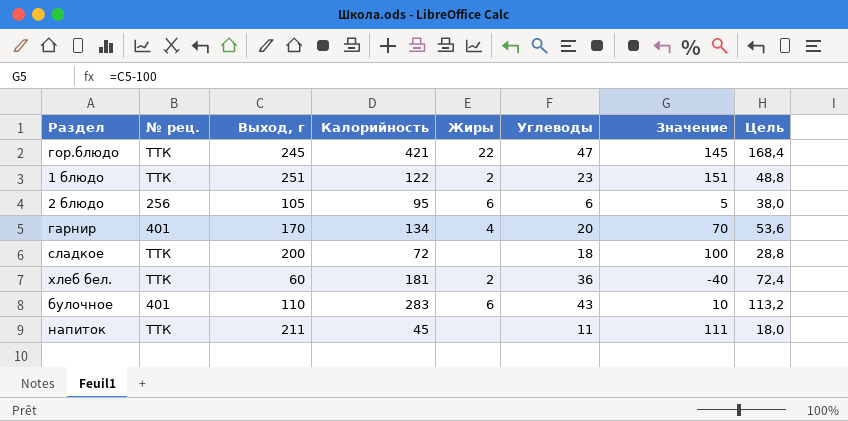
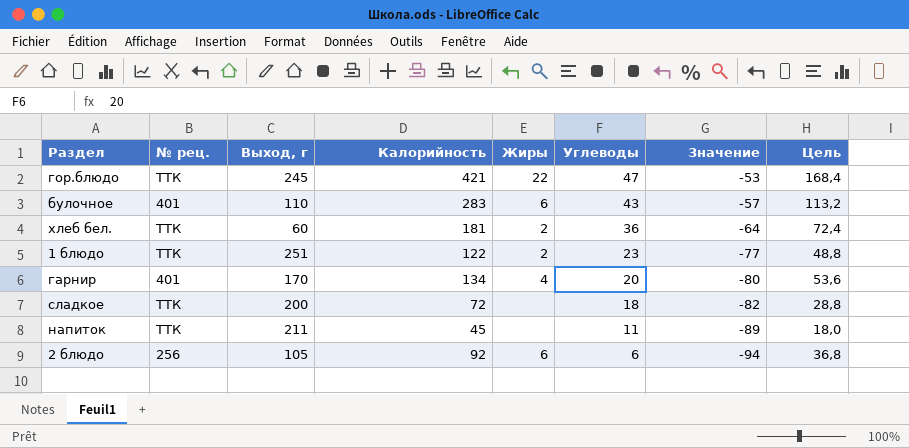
row order: none -> Углеводы descending
column Значение | formula: [Выход, г] - 100 -> [Углеводы] - 100
2 блюдо | Калорийность: 95 -> 92
2 блюдо | Цель: 38,0 -> 36,8

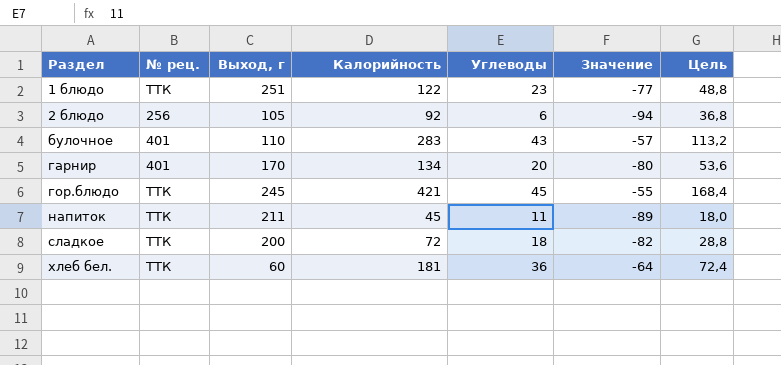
row order: Углеводы descending -> Раздел ascending
column Жиры | position: 5 -> none
гор.блюдо | Углеводы: 47 -> 45
гор.блюдо | Значение: -53 -> -55

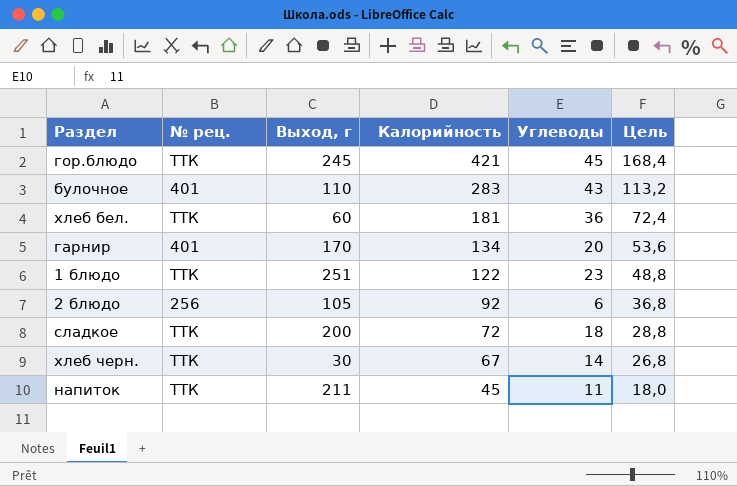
row order: Раздел ascending -> Калорийность descending
column Значение | formula: [Углеводы] - 100 -> none
row хлеб черн.: none -> ТТК | 30 | 67 | 14 | 26,8

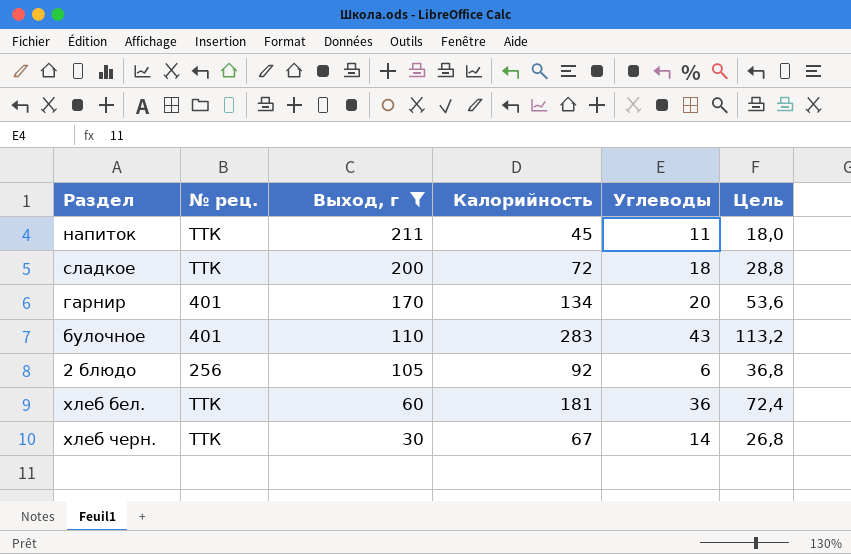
filter: none -> Выход, г <= 211
row order: Калорийность descending -> Выход, г descending

